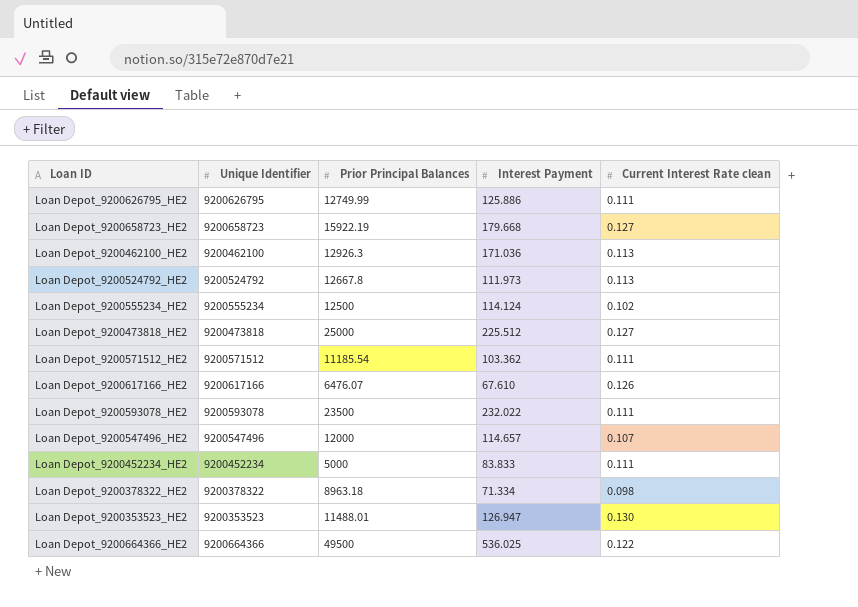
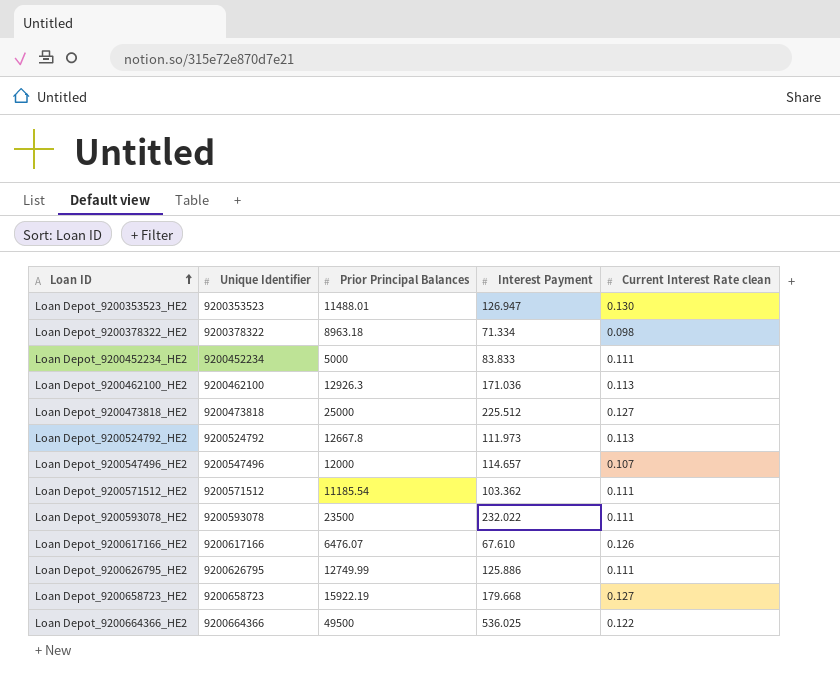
row order: none -> Loan ID ascending
row Loan Depot_9200555234_HE2: 9200555234 | 12500 | 114.124 | 0.102 -> none

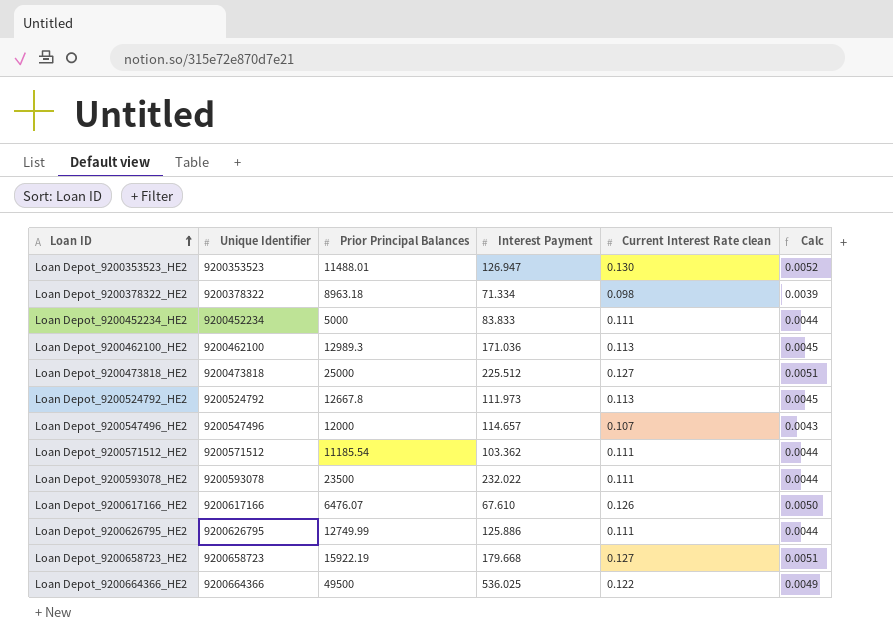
column Calc | formula: none -> [Current Interest Rate clean] * 0.04
Loan Depot_9200462100_HE2 | Prior Principal Balances: 12926.3 -> 12989.3

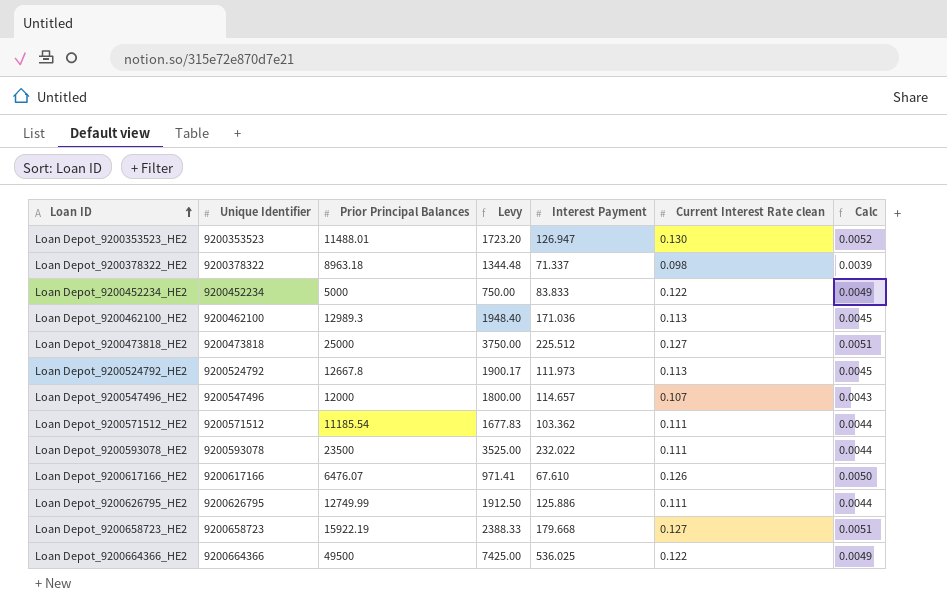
column Levy | formula: none -> [Prior Principal Balances] * 0.15
Loan Depot_9200378322_HE2 | Interest Payment: 71.334 -> 71.337
Loan Depot_9200452234_HE2 | Current Interest Rate clean: 0.111 -> 0.122
Loan Depot_9200452234_HE2 | Calc: 0.0044 -> 0.0049

